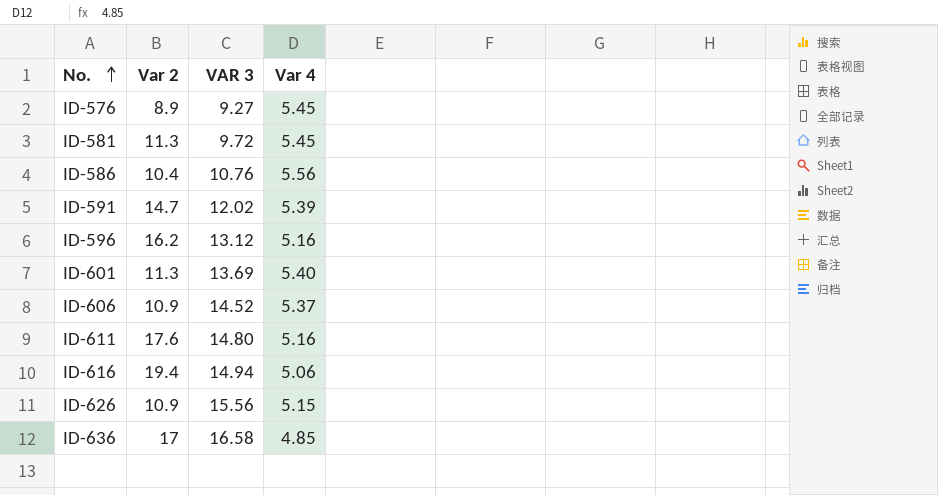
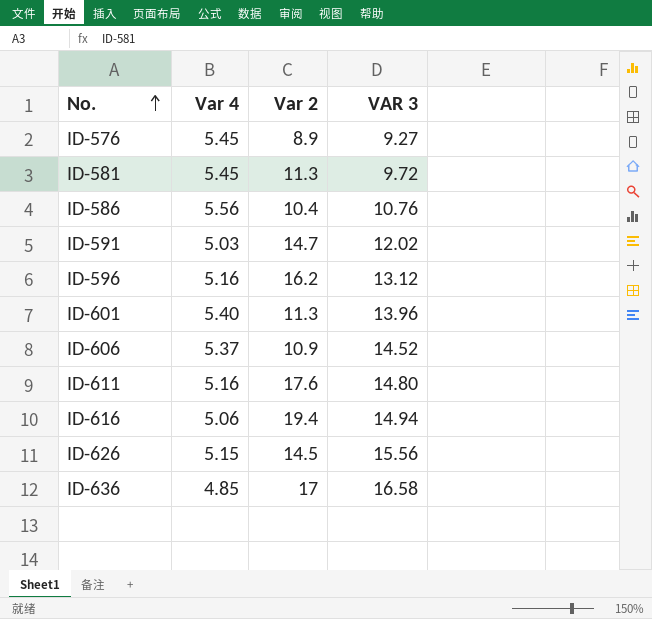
column Var 4 | position: 4 -> 2
ID-591 | Var 4: 5.39 -> 5.03
ID-601 | VAR 3: 13.69 -> 13.96
ID-626 | Var 2: 10.9 -> 14.5

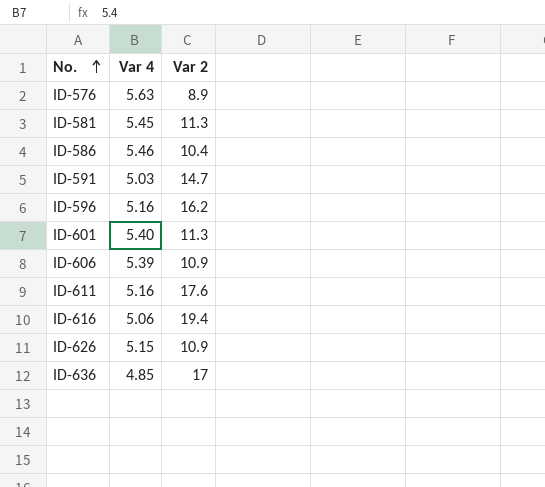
column VAR 3 | position: 4 -> none
ID-576 | Var 4: 5.45 -> 5.63
ID-586 | Var 4: 5.56 -> 5.46
ID-606 | Var 4: 5.37 -> 5.39
ID-626 | Var 2: 14.5 -> 10.9

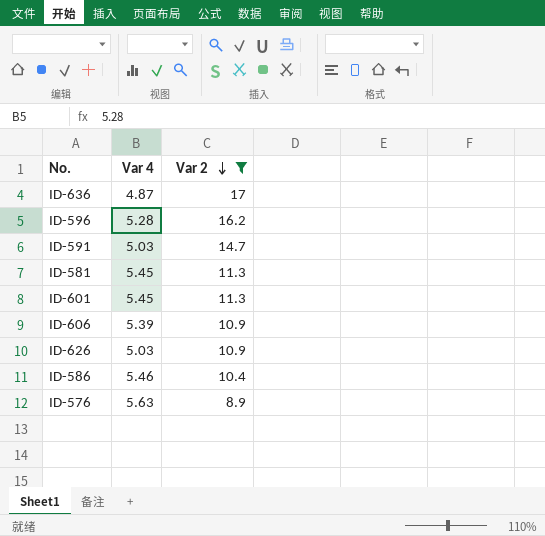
filter: none -> Var 2 <= 17
row order: No. ascending -> Var 2 descending
ID-636 | Var 4: 4.85 -> 4.87
ID-596 | Var 4: 5.16 -> 5.28
ID-601 | Var 4: 5.40 -> 5.45
ID-626 | Var 4: 5.15 -> 5.03

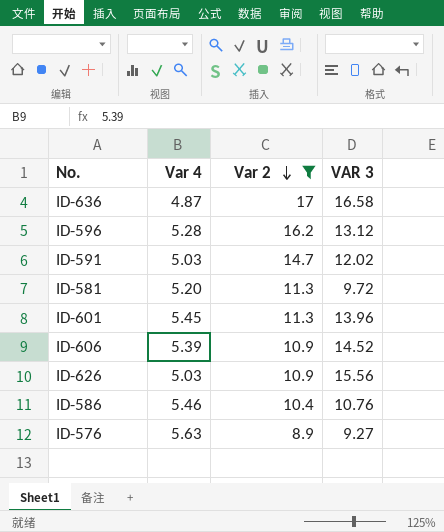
column VAR 3 | position: none -> 4
ID-581 | Var 4: 5.45 -> 5.20

